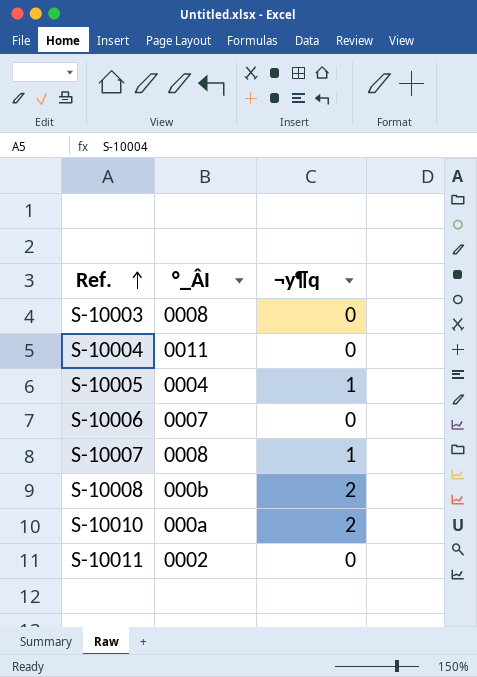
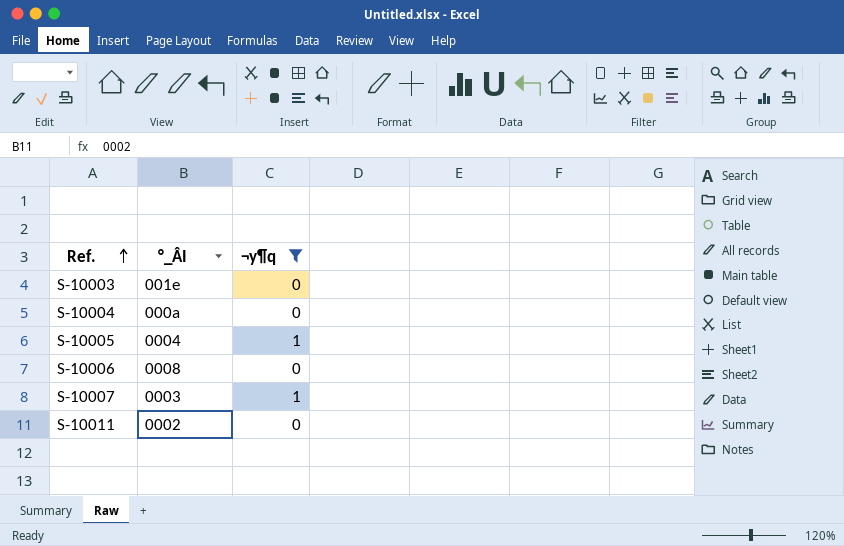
filter: none -> ¬y¶q != 2
S-10003 | °_ÂI: 0008 -> 001e
S-10004 | °_ÂI: 0011 -> 000a
S-10006 | °_ÂI: 0007 -> 0008
S-10007 | °_ÂI: 0008 -> 0003

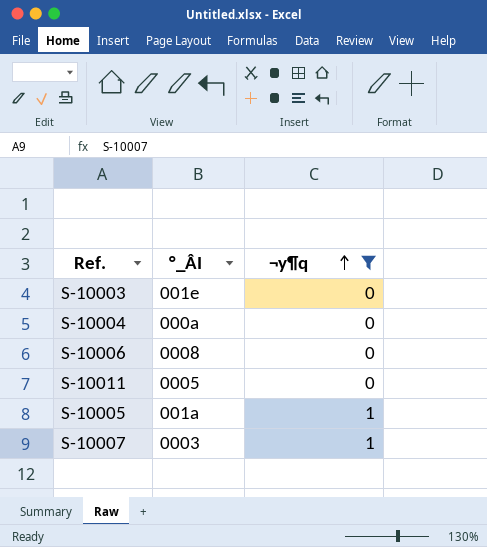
row order: Ref. ascending -> ¬y¶q ascending
S-10011 | °_ÂI: 0002 -> 0005
S-10005 | °_ÂI: 0004 -> 001a

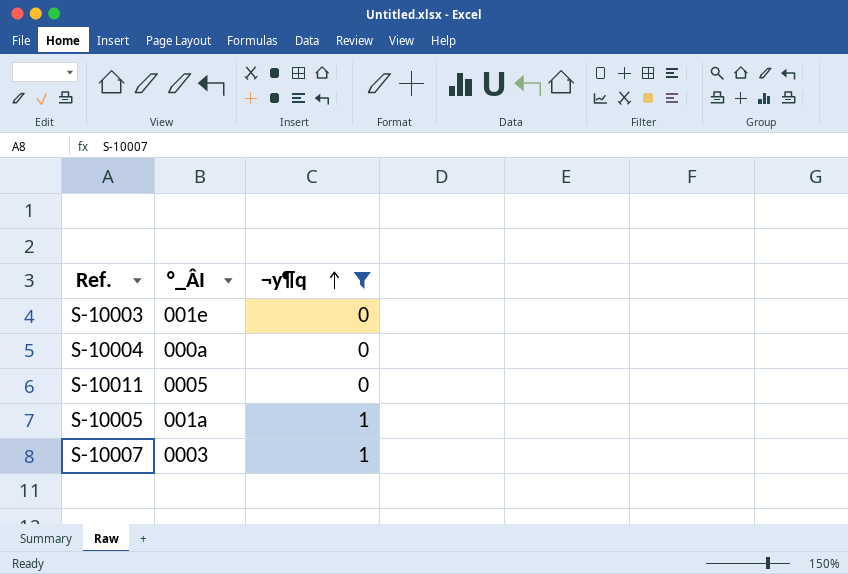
row S-10006: 0008 | 0 -> none

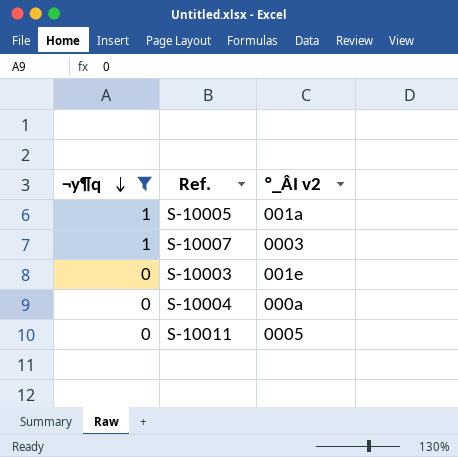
row order: ¬y¶q ascending -> ¬y¶q descending
column ¬y¶q | position: 3 -> 1
column name: °_ÂI -> °_ÂI v2

